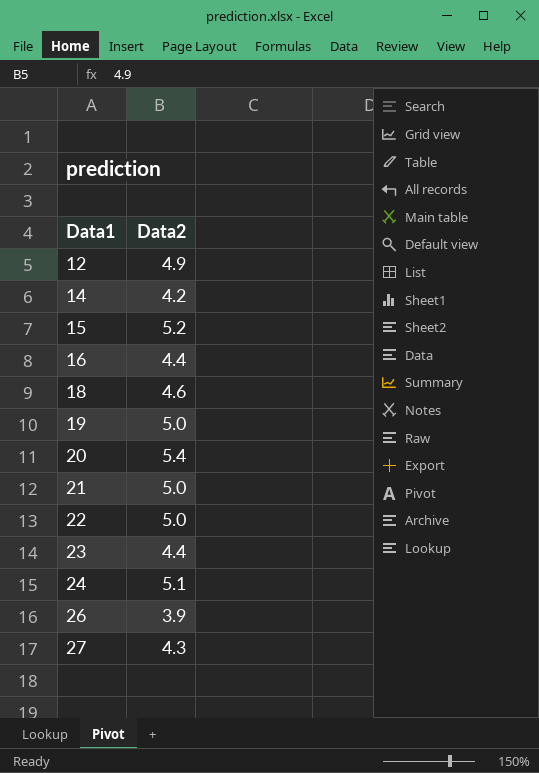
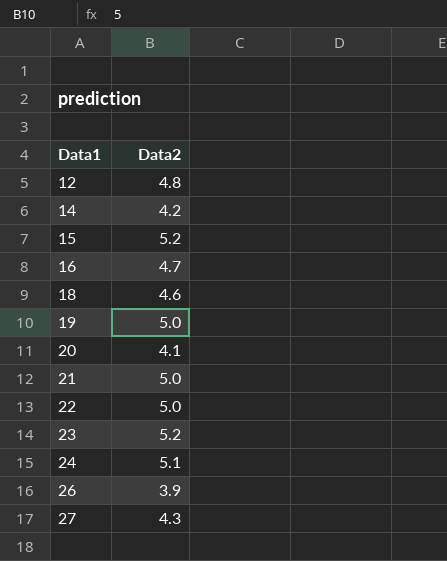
12 | Data2: 4.9 -> 4.8
16 | Data2: 4.4 -> 4.7
20 | Data2: 5.4 -> 4.1
23 | Data2: 4.4 -> 5.2

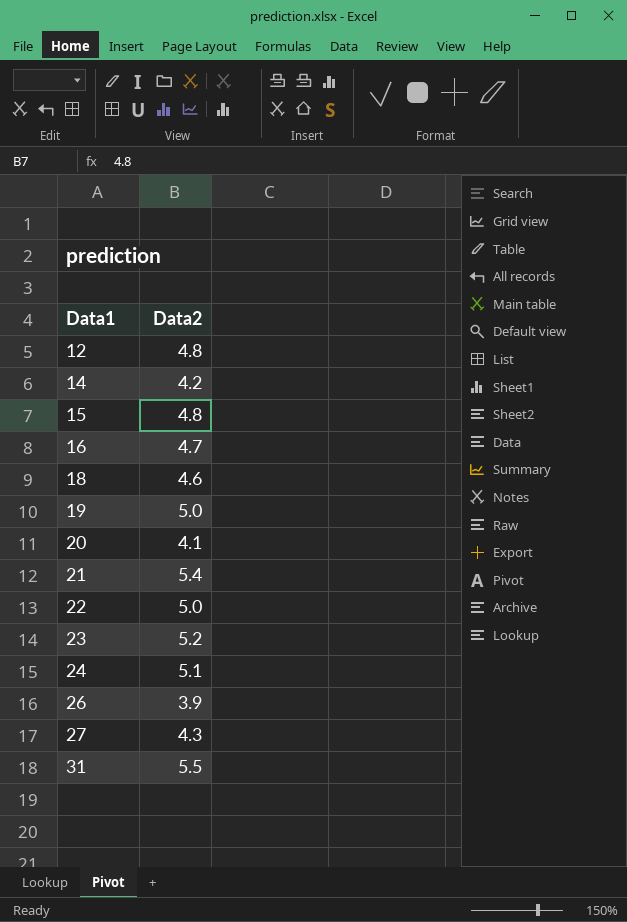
15 | Data2: 5.2 -> 4.8
21 | Data2: 5.0 -> 5.4
row 31: none -> 5.5

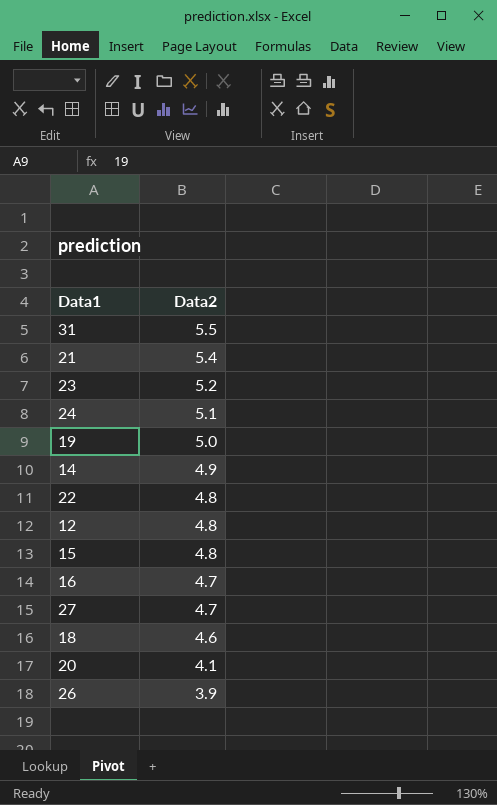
row order: Data1 ascending -> Data2 descending
14 | Data2: 4.2 -> 4.9
22 | Data2: 5.0 -> 4.8
27 | Data2: 4.3 -> 4.7

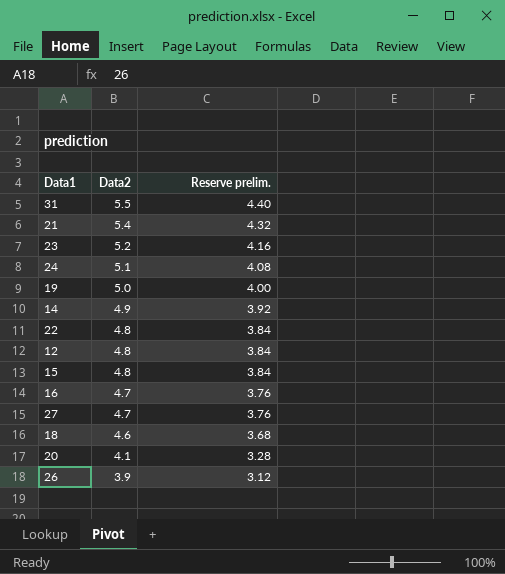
column Reserve prelim. | formula: none -> [Data2] * 0.8

